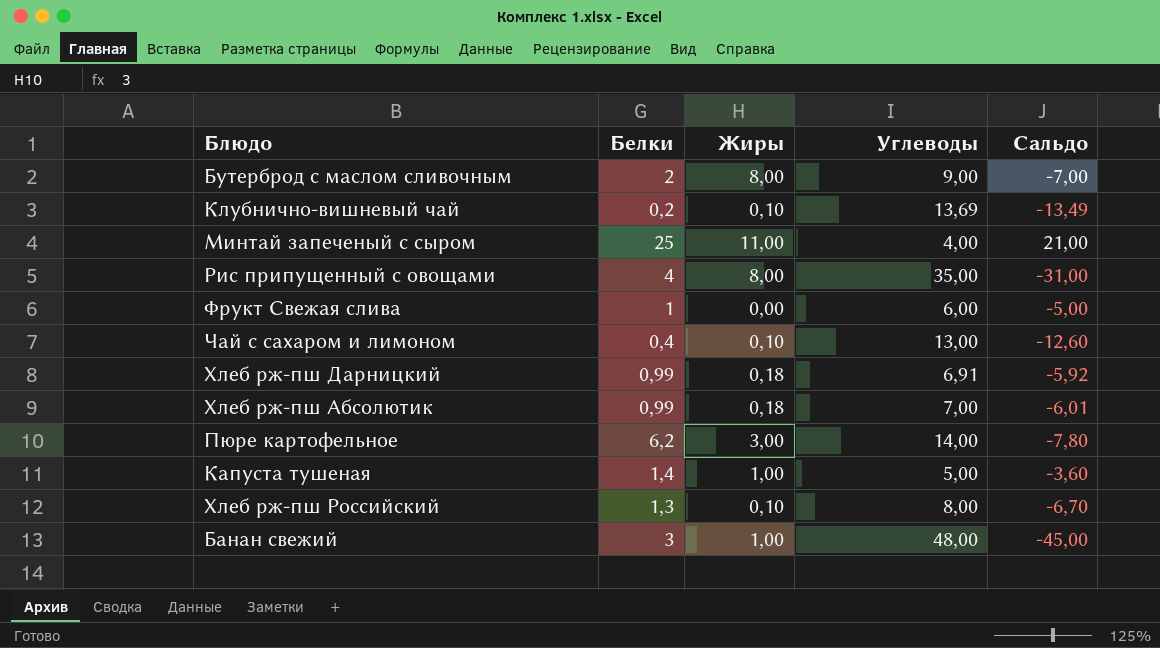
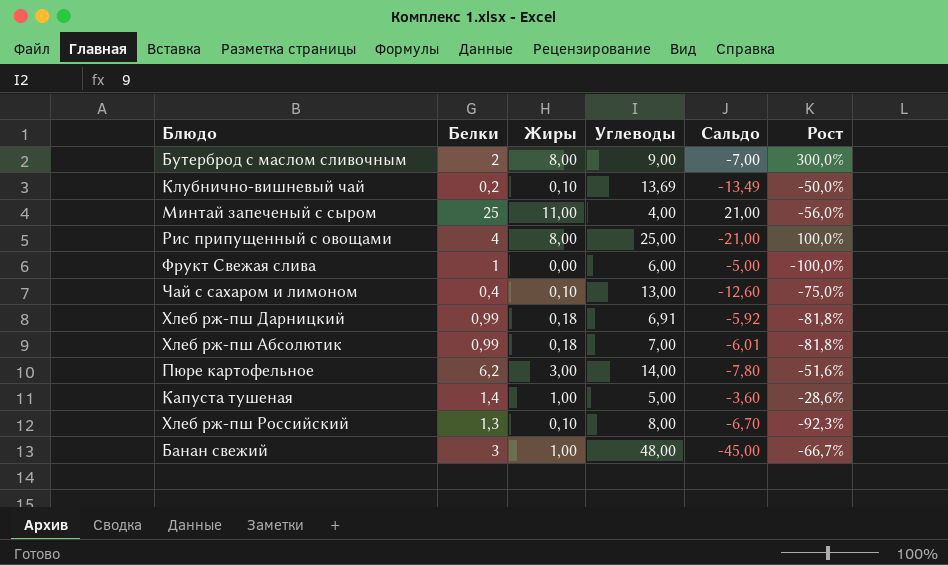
column Рост | formula: none -> ([Жиры] - [Белки]) / [Белки]
Рис припущенный с овощами | Углеводы: 35,00 -> 25,00
Рис припущенный с овощами | Сальдо: -31,00 -> -21,00

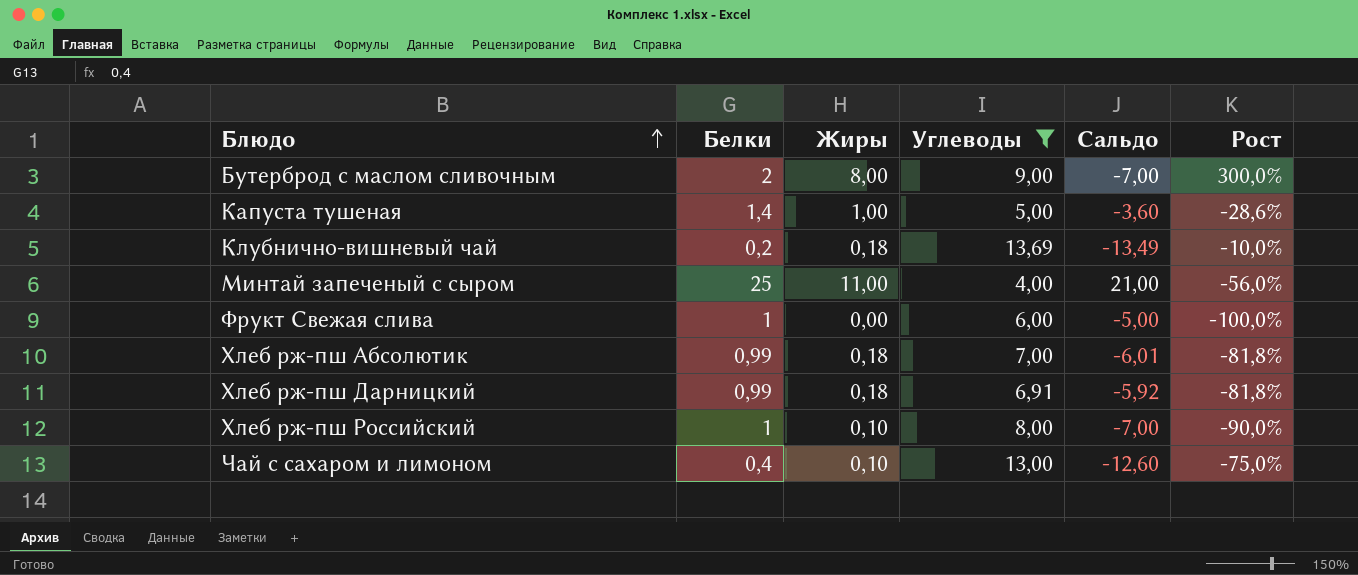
filter: none -> Углеводы <= 13,69
row order: none -> Блюдо ascending
Клубнично-вишневый чай | Жиры: 0,10 -> 0,18
Клубнично-вишневый чай | Рост: -50,0% -> -10,0%
Хлеб рж-пш Российский | Белки: 1,3 -> 1
Хлеб рж-пш Российский | Сальдо: -6,70 -> -7,00
Хлеб рж-пш Российский | Рост: -92,3% -> -90,0%

